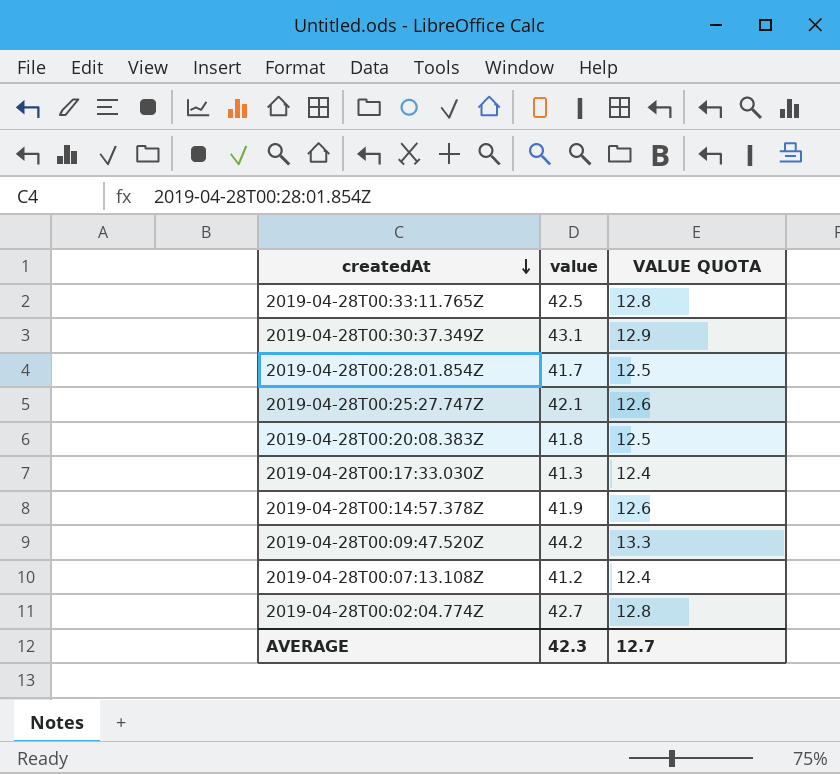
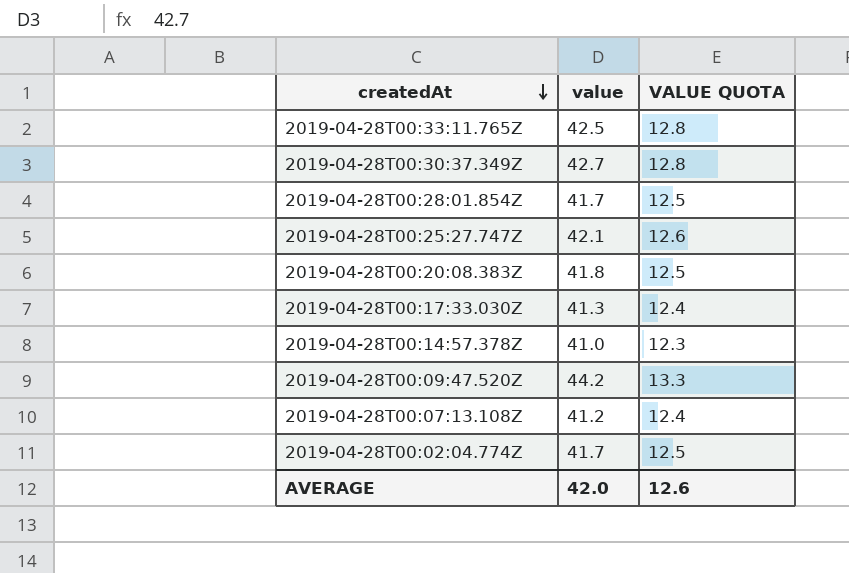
2019-04-28T00:30:37.349Z | value: 43.1 -> 42.7
2019-04-28T00:30:37.349Z | VALUE QUOTA: 12.9 -> 12.8
2019-04-28T00:14:57.378Z | value: 41.9 -> 41.0
2019-04-28T00:14:57.378Z | VALUE QUOTA: 12.6 -> 12.3
2019-04-28T00:02:04.774Z | value: 42.7 -> 41.7
2019-04-28T00:02:04.774Z | VALUE QUOTA: 12.8 -> 12.5
AVERAGE | value: 42.3 -> 42.0
AVERAGE | VALUE QUOTA: 12.7 -> 12.6

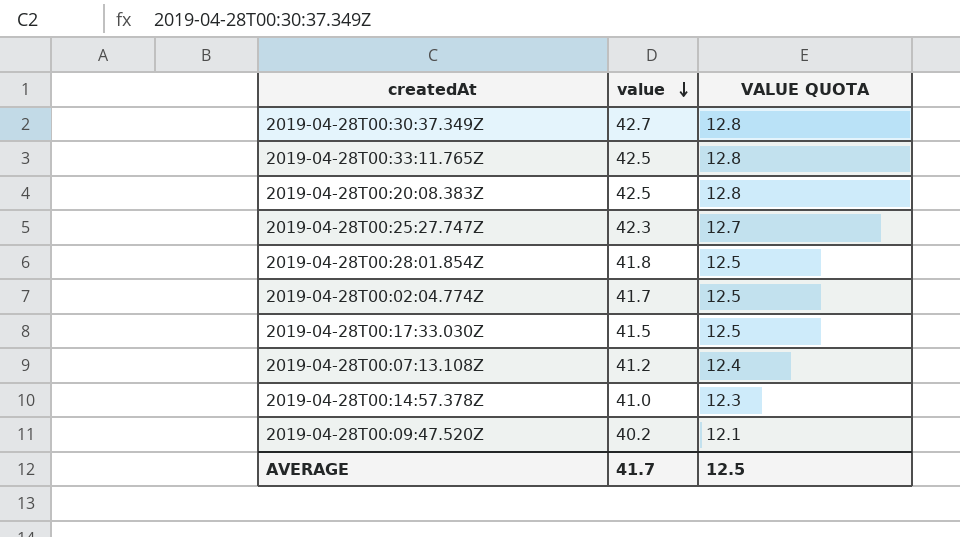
row order: createdAt descending -> value descending
2019-04-28T00:20:08.383Z | value: 41.8 -> 42.5
2019-04-28T00:20:08.383Z | VALUE QUOTA: 12.5 -> 12.8
2019-04-28T00:25:27.747Z | value: 42.1 -> 42.3
2019-04-28T00:25:27.747Z | VALUE QUOTA: 12.6 -> 12.7
2019-04-28T00:28:01.854Z | value: 41.7 -> 41.8
2019-04-28T00:17:33.030Z | value: 41.3 -> 41.5
2019-04-28T00:17:33.030Z | VALUE QUOTA: 12.4 -> 12.5
2019-04-28T00:09:47.520Z | value: 44.2 -> 40.2
2019-04-28T00:09:47.520Z | VALUE QUOTA: 13.3 -> 12.1
AVERAGE | value: 42.0 -> 41.7
AVERAGE | VALUE QUOTA: 12.6 -> 12.5

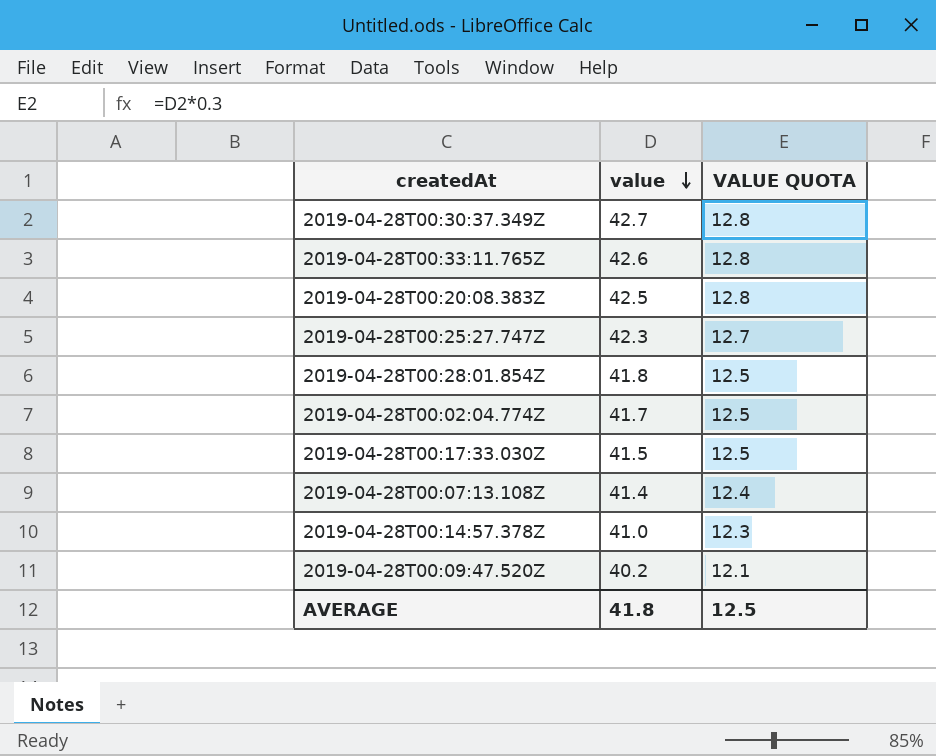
2019-04-28T00:33:11.765Z | value: 42.5 -> 42.6
2019-04-28T00:07:13.108Z | value: 41.2 -> 41.4
AVERAGE | value: 41.7 -> 41.8

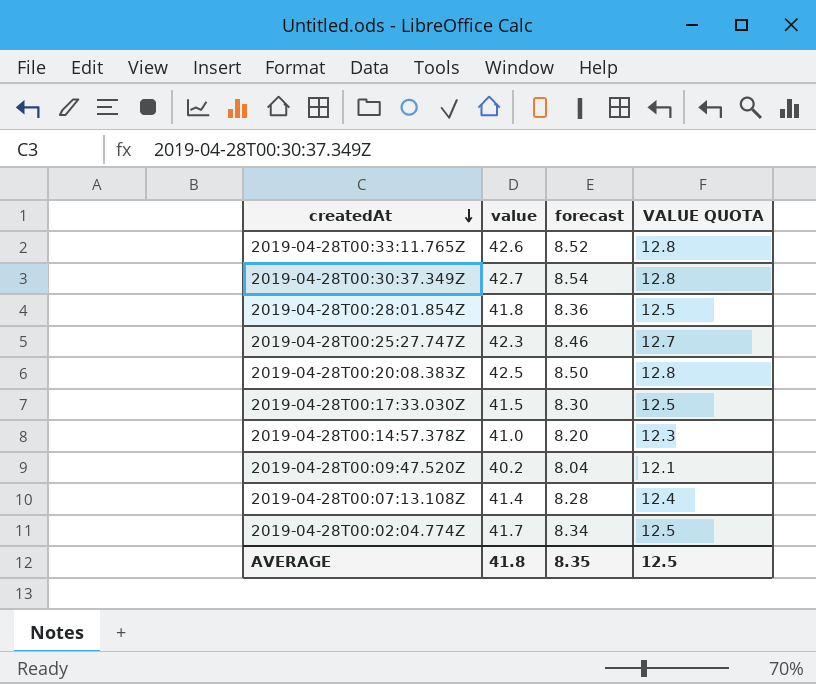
row order: value descending -> createdAt descending
column forecast | formula: none -> [value] * 0.2

